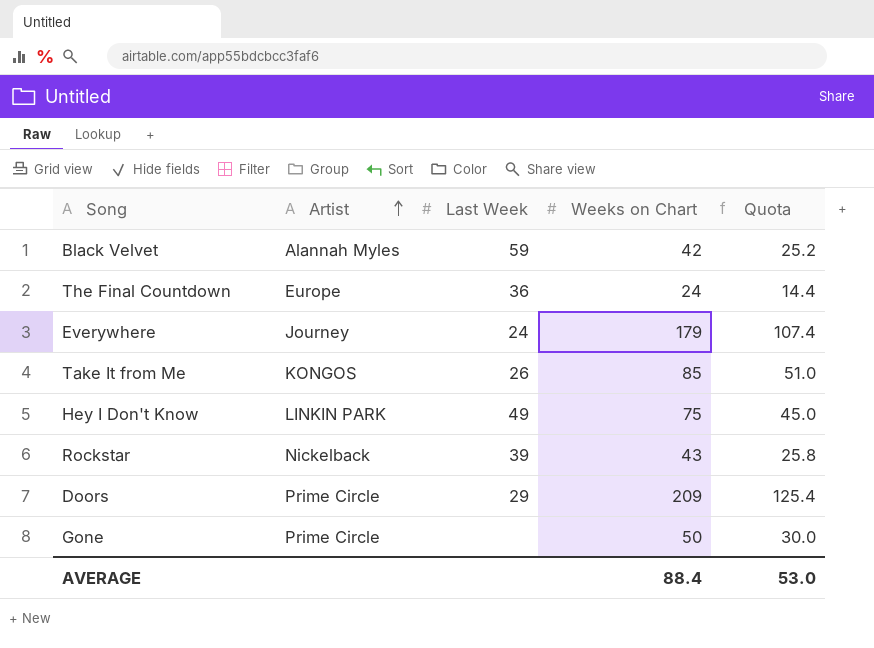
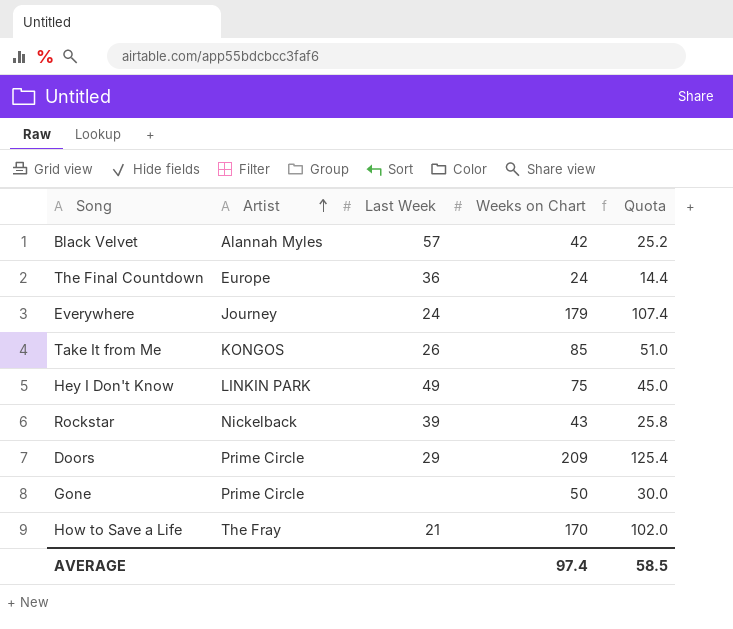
Black Velvet | Last Week: 59 -> 57
row How to Save a Life: none -> The Fray | 21 | 170 | 102.0
AVERAGE | Weeks on Chart: 88.4 -> 97.4
AVERAGE | Quota: 53.0 -> 58.5

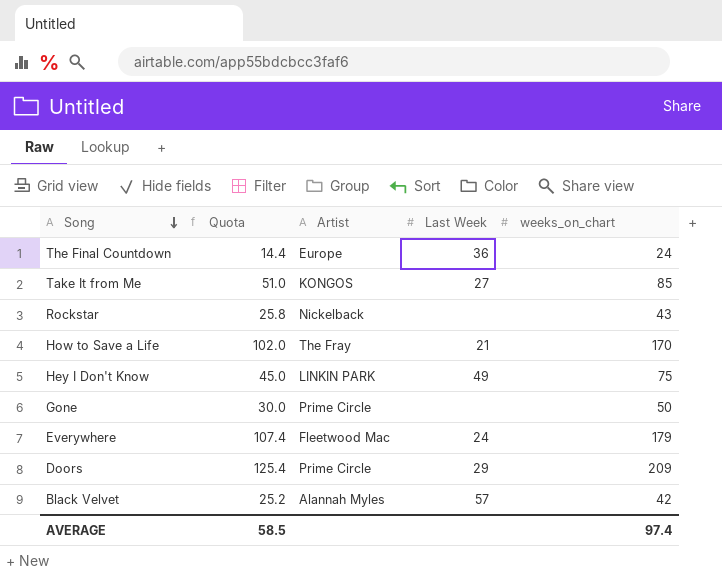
row order: Artist ascending -> Song descending
column Quota | position: 5 -> 2
column name: Weeks on Chart -> weeks_on_chart
Take It from Me | Last Week: 26 -> 27
Rockstar | Last Week: 39 -> none
Everywhere | Artist: Journey -> Fleetwood Mac

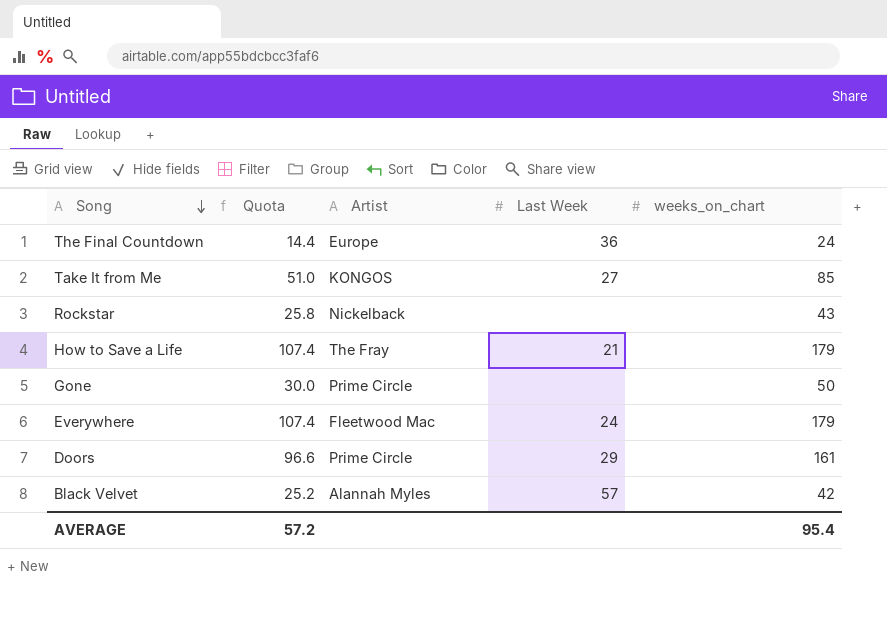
row Hey I Don't Know: 45.0 | LINKIN PARK | 49 | 75 -> none
How to Save a Life | Quota: 102.0 -> 107.4
How to Save a Life | weeks_on_chart: 170 -> 179
Doors | Quota: 125.4 -> 96.6
Doors | weeks_on_chart: 209 -> 161
AVERAGE | Quota: 58.5 -> 57.2
AVERAGE | weeks_on_chart: 97.4 -> 95.4

